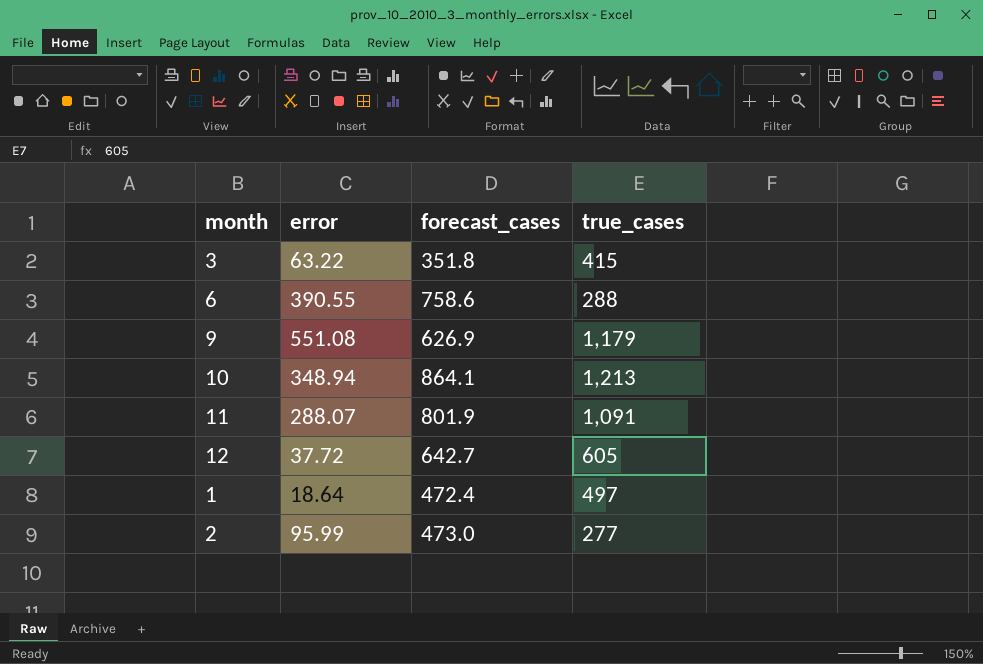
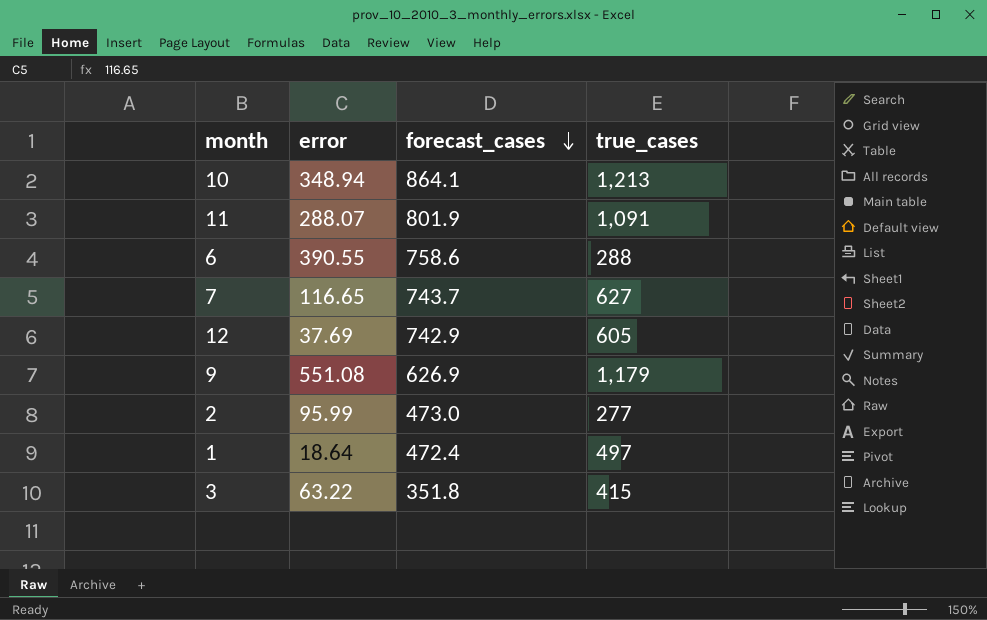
row order: none -> forecast_cases descending
row 7: none -> 116.65 | 743.7 | 627
12 | error: 37.72 -> 37.69
12 | forecast_cases: 642.7 -> 742.9

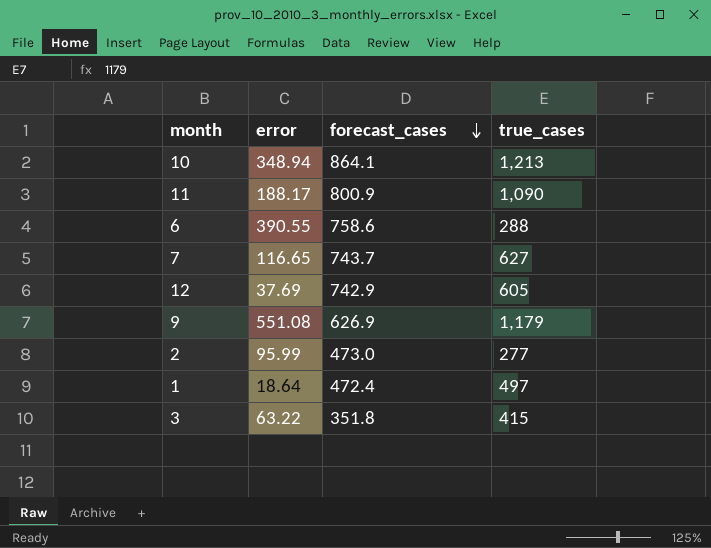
11 | error: 288.07 -> 188.17
11 | forecast_cases: 801.9 -> 800.9
11 | true_cases: 1,091 -> 1,090

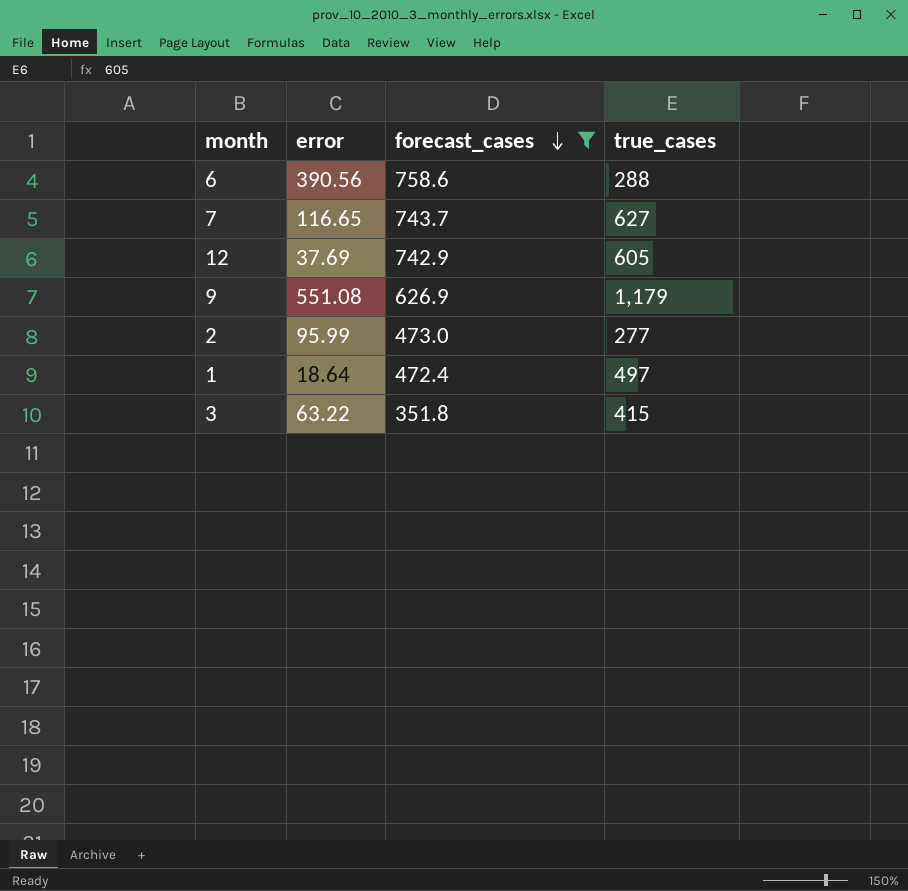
filter: none -> forecast_cases <= 758.6
6 | error: 390.55 -> 390.56

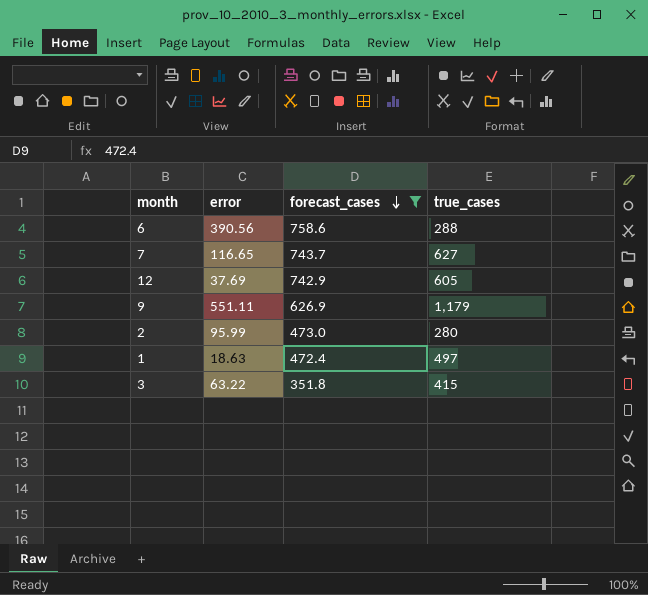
9 | error: 551.08 -> 551.11
2 | true_cases: 277 -> 280
1 | error: 18.64 -> 18.63

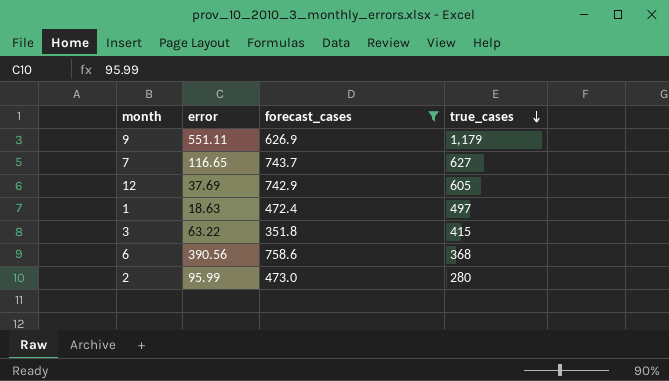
row order: forecast_cases descending -> true_cases descending
6 | true_cases: 288 -> 368

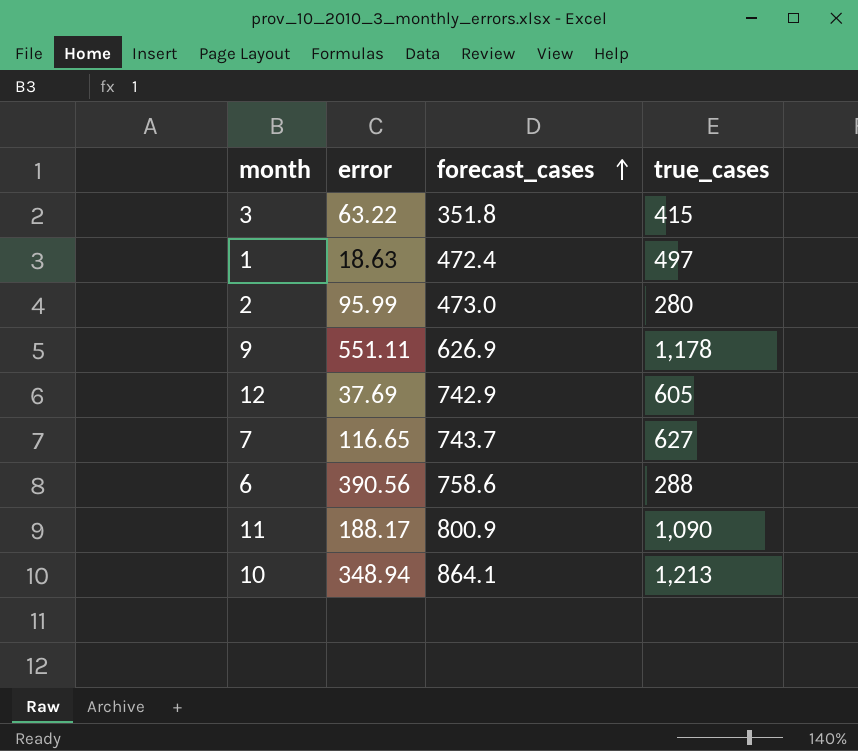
filter: forecast_cases <= 758.6 -> none
row order: true_cases descending -> forecast_cases ascending
9 | true_cases: 1,179 -> 1,178
6 | true_cases: 368 -> 288

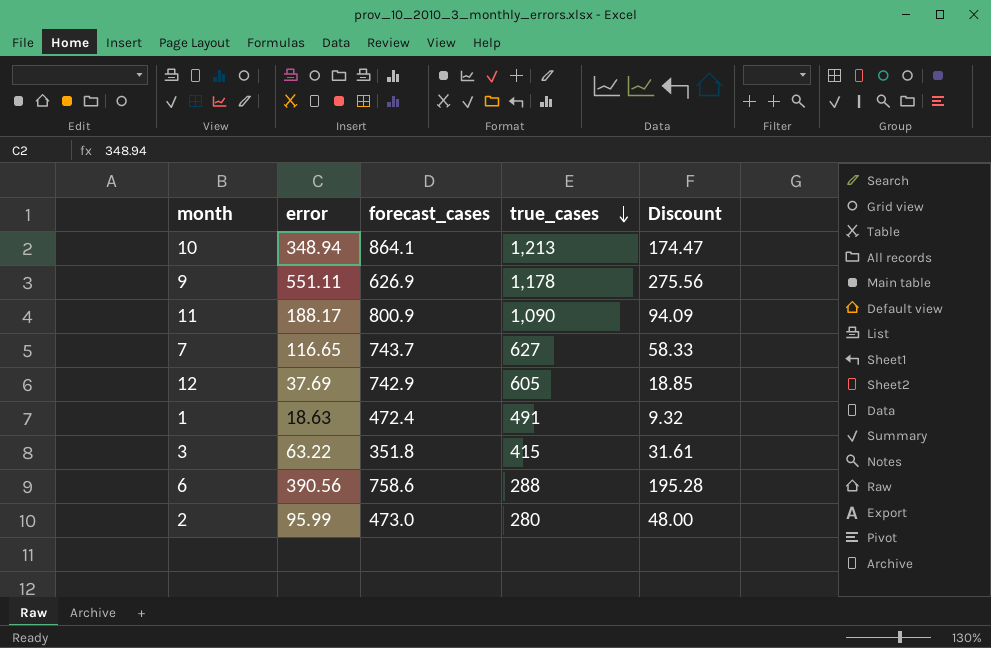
row order: forecast_cases ascending -> true_cases descending
column Discount | formula: none -> [error] * 0.5
1 | true_cases: 497 -> 491

